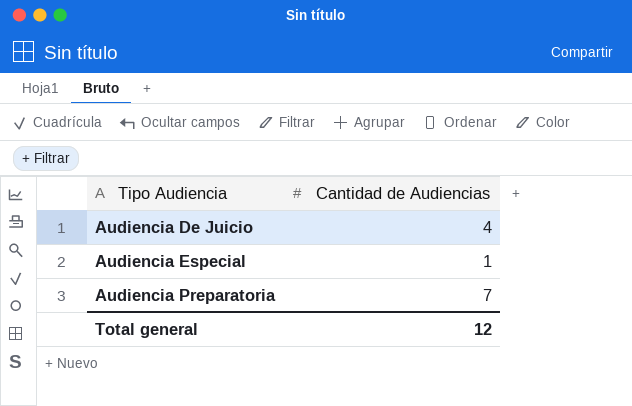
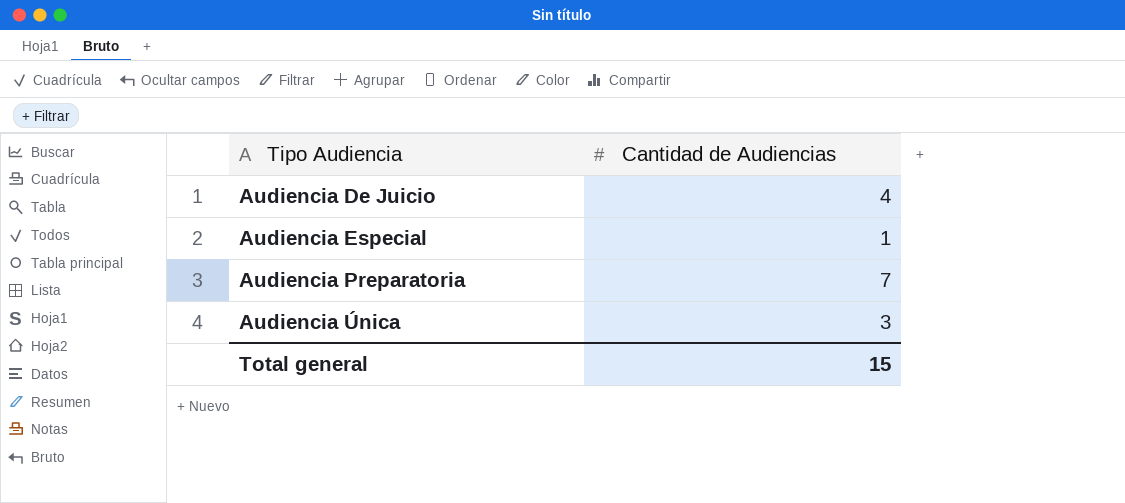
row Audiencia Única: none -> 3
Total general | Cantidad de Audiencias: 12 -> 15

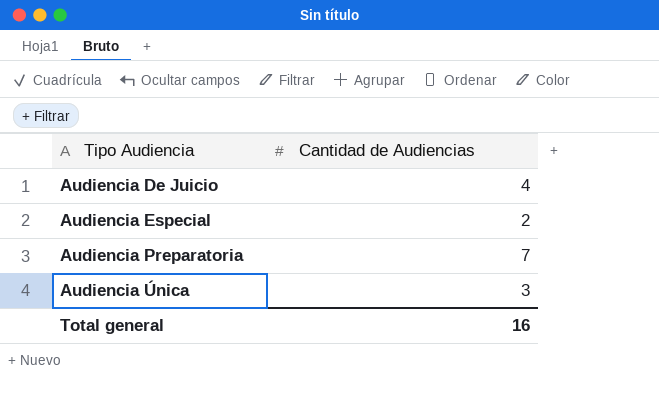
Audiencia Especial | Cantidad de Audiencias: 1 -> 2
Total general | Cantidad de Audiencias: 15 -> 16

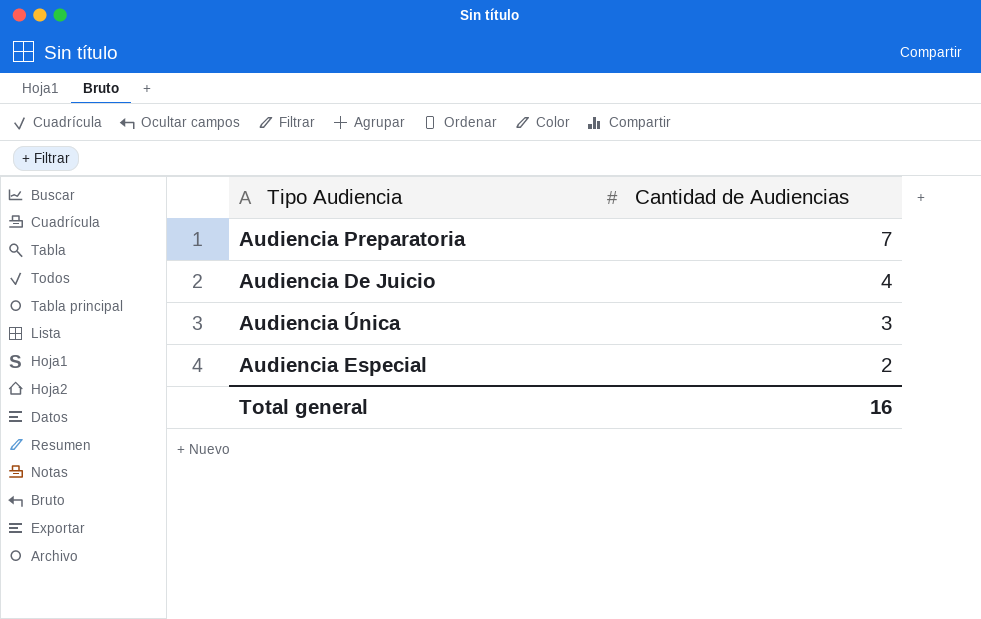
row order: Tipo Audiencia ascending -> Cantidad de Audiencias descending

